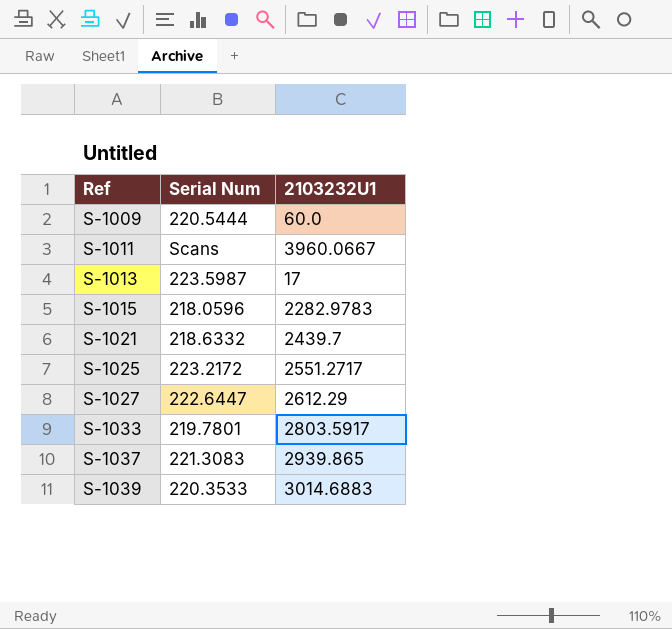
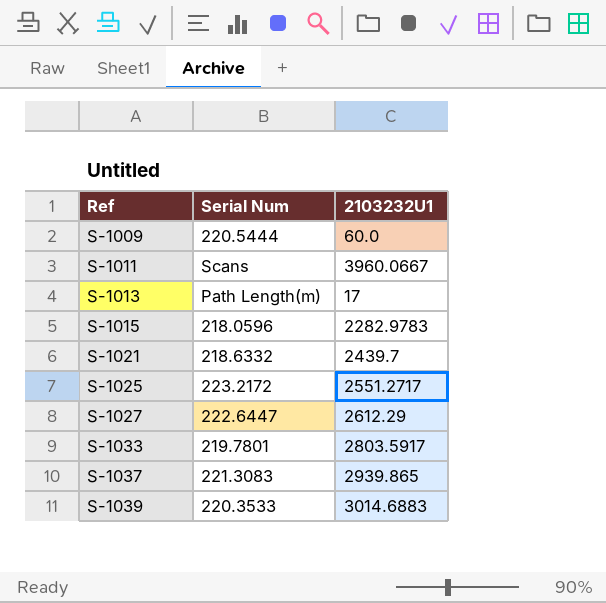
S-1013 | Serial Num: 223.5987 -> Path Length(m)

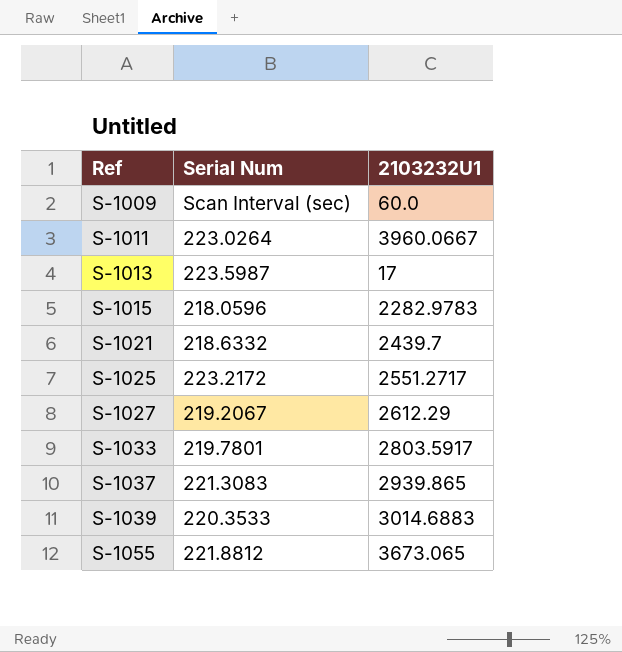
S-1009 | Serial Num: 220.5444 -> Scan Interval (sec)
S-1011 | Serial Num: Scans -> 223.0264
S-1013 | Serial Num: Path Length(m) -> 223.5987
S-1027 | Serial Num: 222.6447 -> 219.2067
row S-1055: none -> 221.8812 | 3673.065

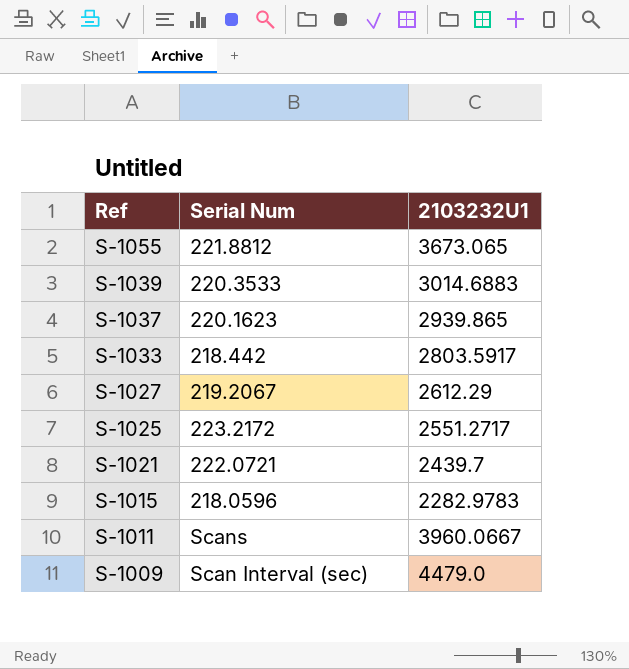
row order: Ref ascending -> Ref descending
row S-1013: 223.5987 | 17 -> none
S-1037 | Serial Num: 221.3083 -> 220.1623
S-1033 | Serial Num: 219.7801 -> 218.442
S-1021 | Serial Num: 218.6332 -> 222.0721
S-1011 | Serial Num: 223.0264 -> Scans
S-1009 | 2103232U1: 60.0 -> 4479.0

